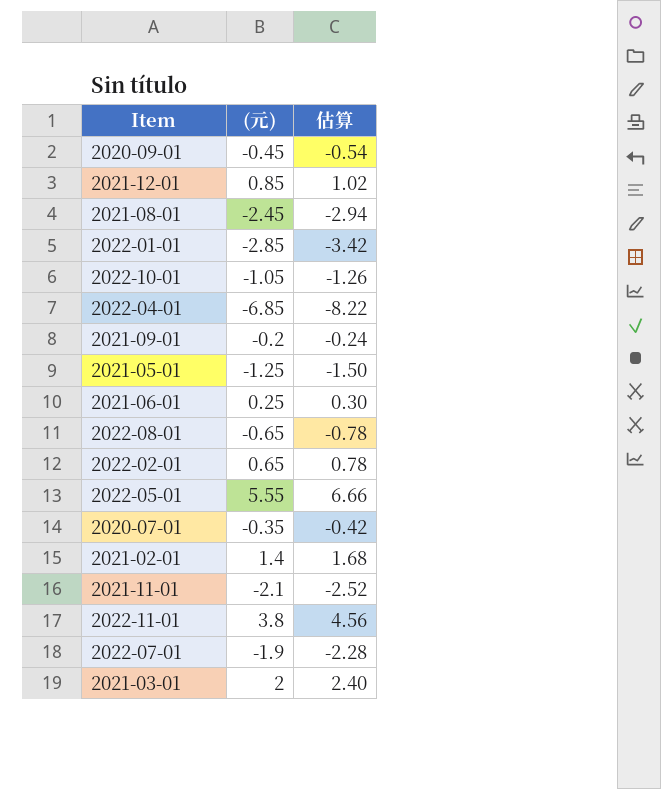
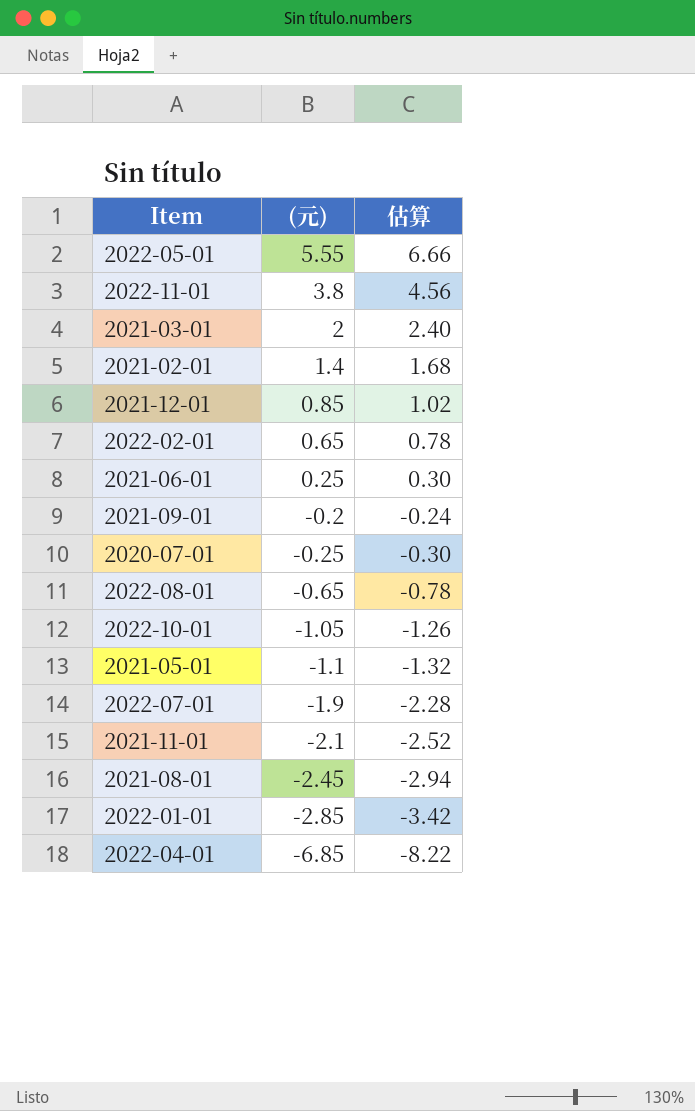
row order: none -> (元) descending
row 2020-09-01: -0.45 | -0.54 -> none
2020-07-01 | (元): -0.35 -> -0.25
2020-07-01 | 估算: -0.42 -> -0.30
2021-05-01 | (元): -1.25 -> -1.1
2021-05-01 | 估算: -1.50 -> -1.32

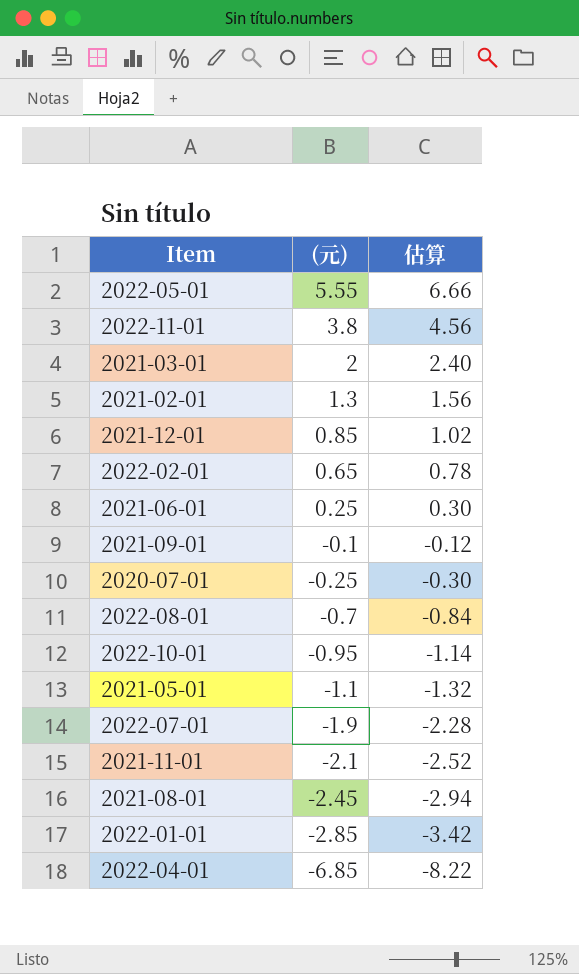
2021-02-01 | (元): 1.4 -> 1.3
2021-02-01 | 估算: 1.68 -> 1.56
2021-09-01 | (元): -0.2 -> -0.1
2021-09-01 | 估算: -0.24 -> -0.12
2022-08-01 | (元): -0.65 -> -0.7
2022-08-01 | 估算: -0.78 -> -0.84
2022-10-01 | (元): -1.05 -> -0.95
2022-10-01 | 估算: -1.26 -> -1.14

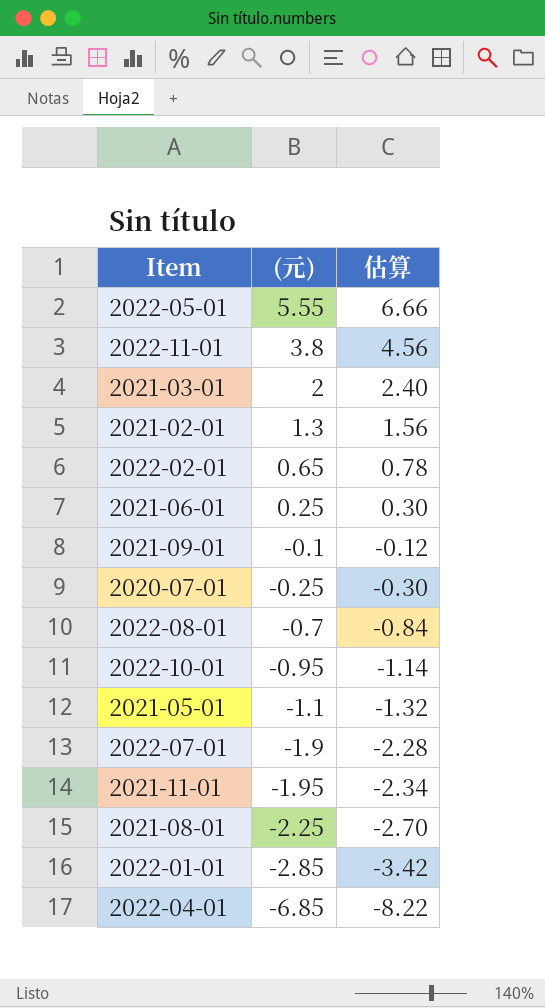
row 2021-12-01: 0.85 | 1.02 -> none
2021-11-01 | (元): -2.1 -> -1.95
2021-11-01 | 估算: -2.52 -> -2.34
2021-08-01 | (元): -2.45 -> -2.25
2021-08-01 | 估算: -2.94 -> -2.70

